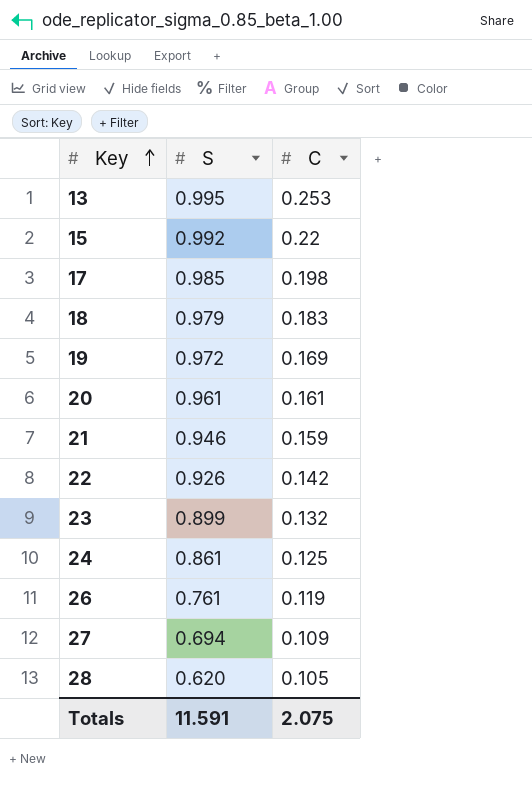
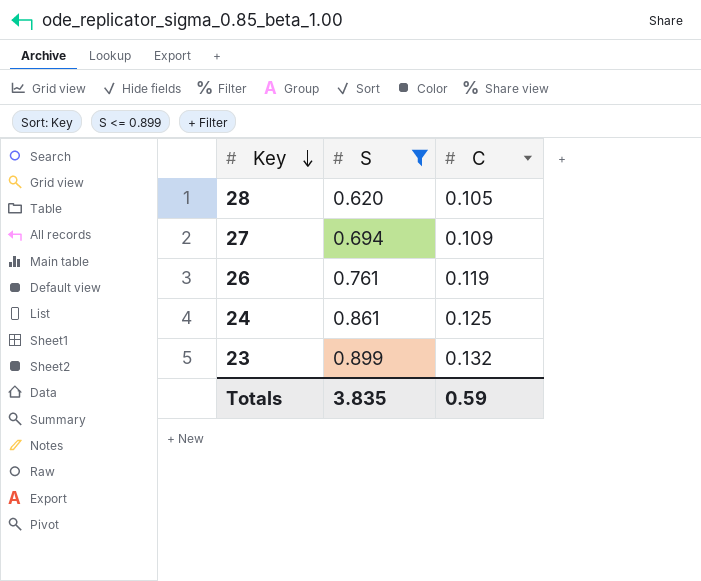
filter: none -> S <= 0.899
row order: Key ascending -> Key descending
Totals | S: 11.591 -> 3.835
Totals | C: 2.075 -> 0.59

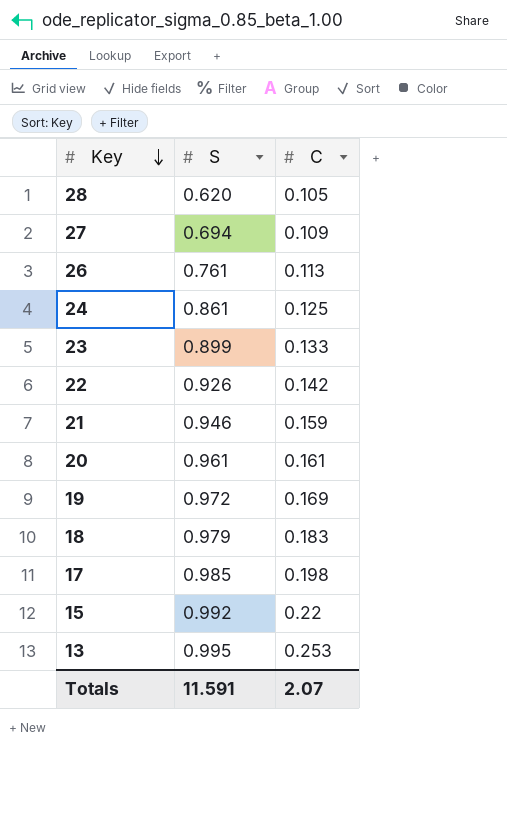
filter: S <= 0.899 -> none
26 | C: 0.119 -> 0.113
23 | C: 0.132 -> 0.133
Totals | S: 3.835 -> 11.591
Totals | C: 0.59 -> 2.07

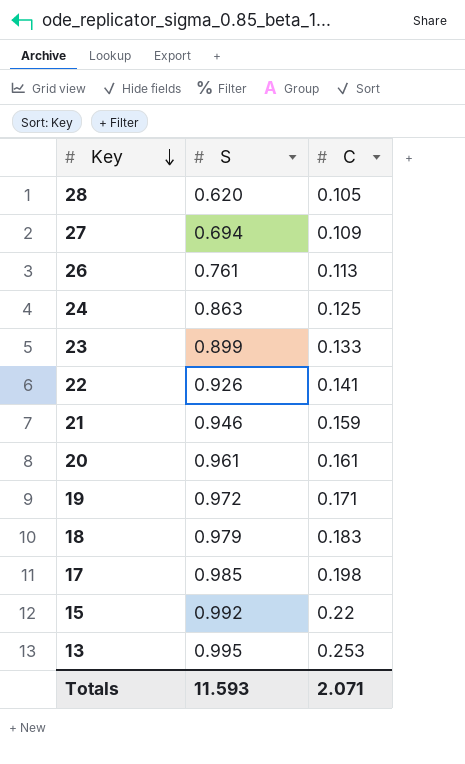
24 | S: 0.861 -> 0.863
22 | C: 0.142 -> 0.141
19 | C: 0.169 -> 0.171
Totals | S: 11.591 -> 11.593
Totals | C: 2.07 -> 2.071

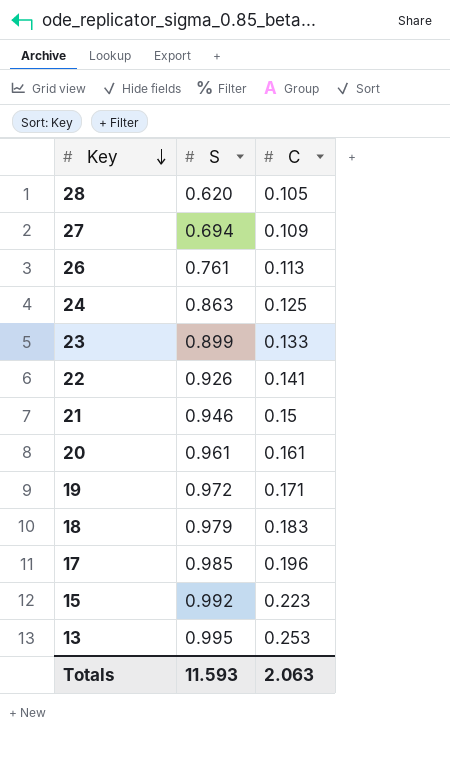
21 | C: 0.159 -> 0.15
17 | C: 0.198 -> 0.196
15 | C: 0.22 -> 0.223
Totals | C: 2.071 -> 2.063

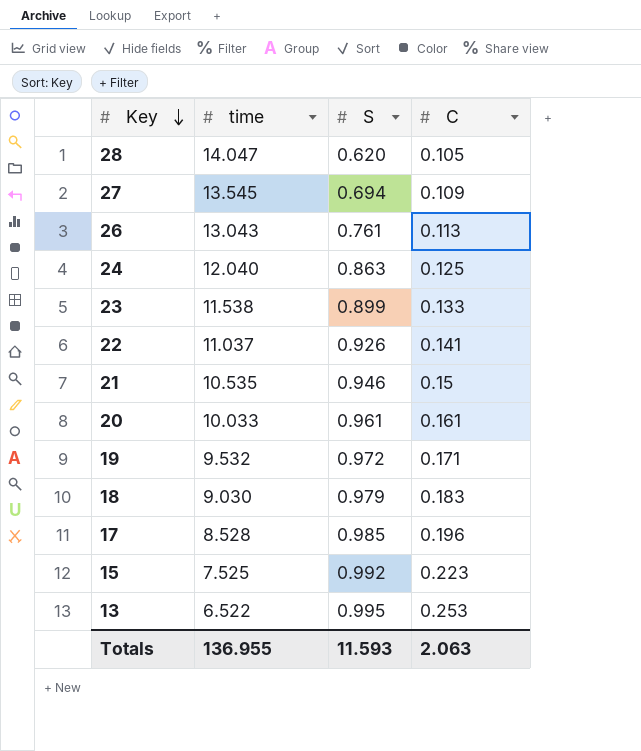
column time | position: none -> 2

